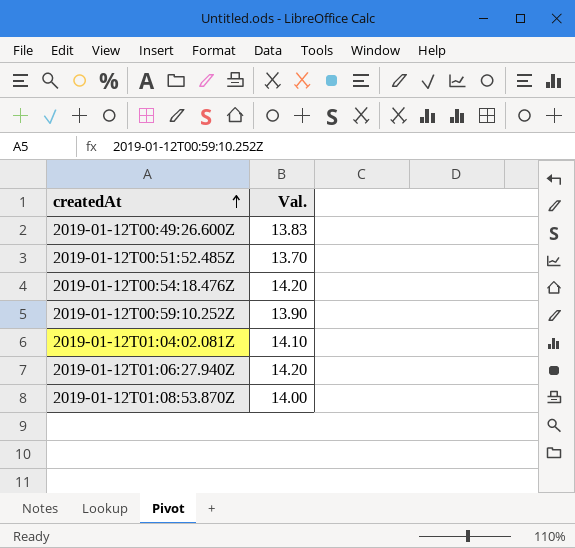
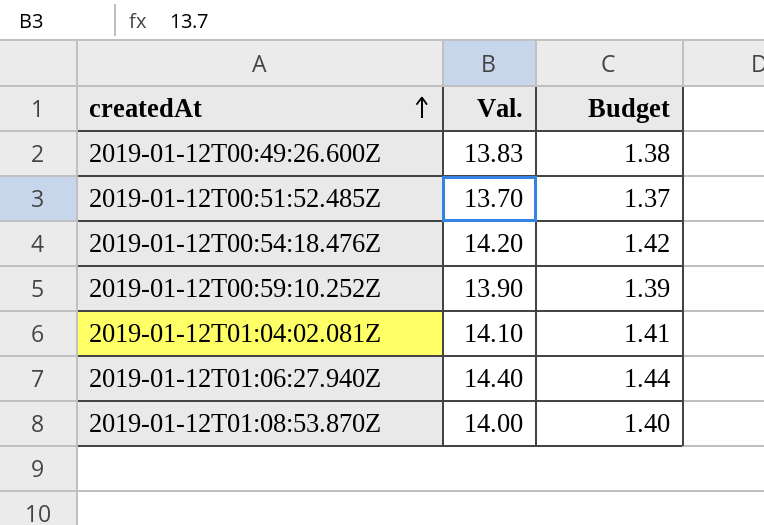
column Budget | formula: none -> [Val.] * 0.1
2019-01-12T01:06:27.940Z | Val.: 14.20 -> 14.40

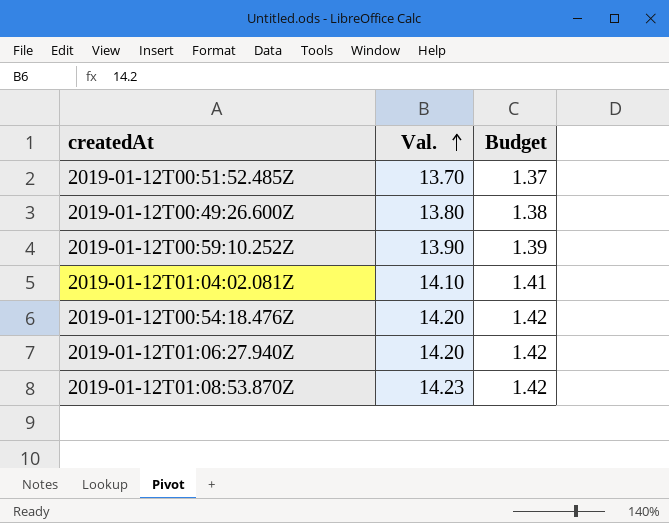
row order: createdAt ascending -> Val. ascending
2019-01-12T00:49:26.600Z | Val.: 13.83 -> 13.80
2019-01-12T01:06:27.940Z | Val.: 14.40 -> 14.20
2019-01-12T01:06:27.940Z | Budget: 1.44 -> 1.42
2019-01-12T01:08:53.870Z | Val.: 14.00 -> 14.23
2019-01-12T01:08:53.870Z | Budget: 1.40 -> 1.42

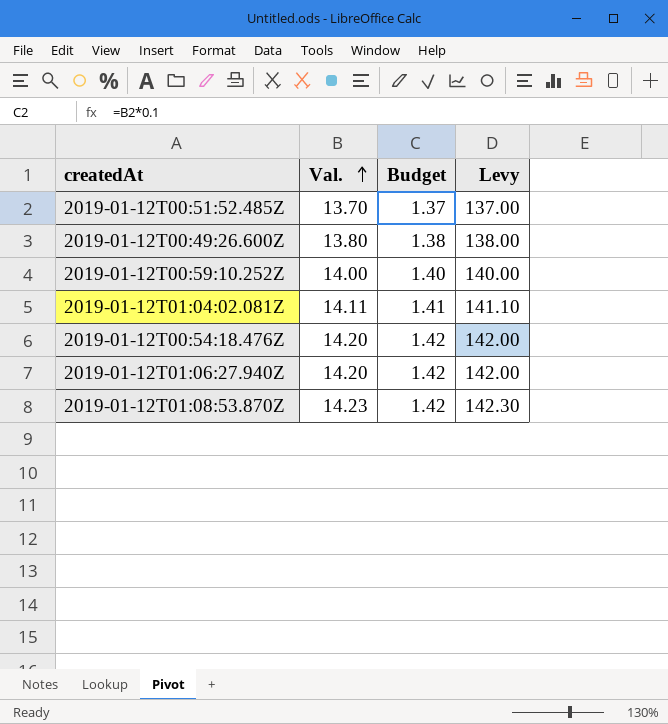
column Levy | formula: none -> [Val.] * 10
2019-01-12T00:59:10.252Z | Val.: 13.90 -> 14.00
2019-01-12T00:59:10.252Z | Budget: 1.39 -> 1.40
2019-01-12T01:04:02.081Z | Val.: 14.10 -> 14.11

